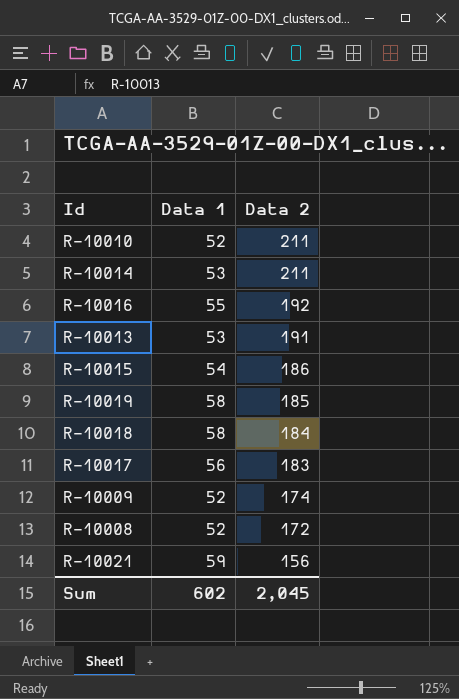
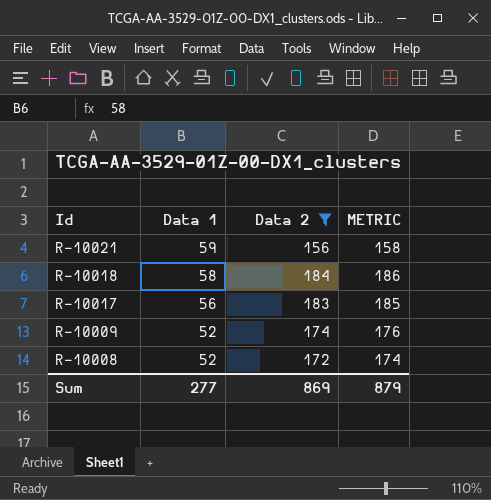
filter: none -> Data 2 <= 184
row order: Data 2 descending -> Id descending
column METRIC | formula: none -> [Data 2] + 2
Sum | Data 1: 602 -> 277
Sum | Data 2: 2,045 -> 869

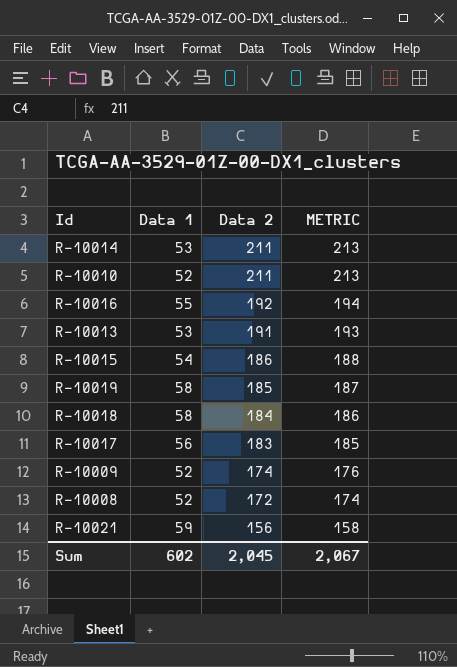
filter: Data 2 <= 184 -> none
row order: Id descending -> Data 2 descending
Sum | Data 1: 277 -> 602
Sum | Data 2: 869 -> 2,045
Sum | METRIC: 879 -> 2,067

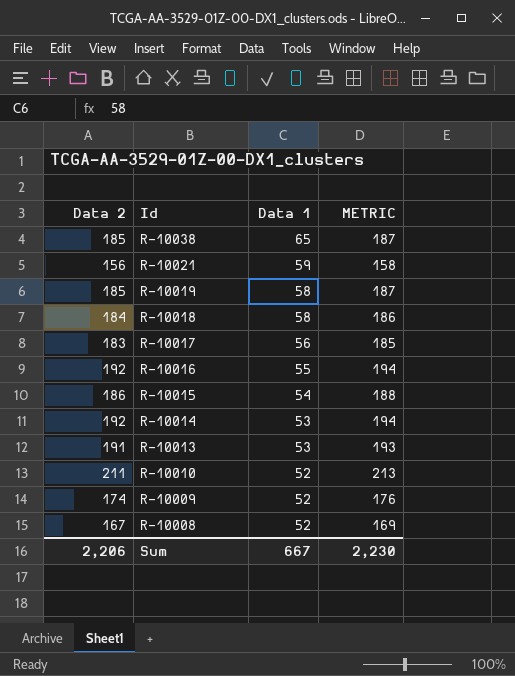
row order: Data 2 descending -> Id descending
column Data 2 | position: 3 -> 1
row R-10038: none -> 185 | 65 | 187
R-10014 | Data 2: 211 -> 192
R-10014 | METRIC: 213 -> 194
R-10008 | Data 2: 172 -> 167
R-10008 | METRIC: 174 -> 169
Sum | Data 2: 2,045 -> 2,206
Sum | Data 1: 602 -> 667
Sum | METRIC: 2,067 -> 2,230

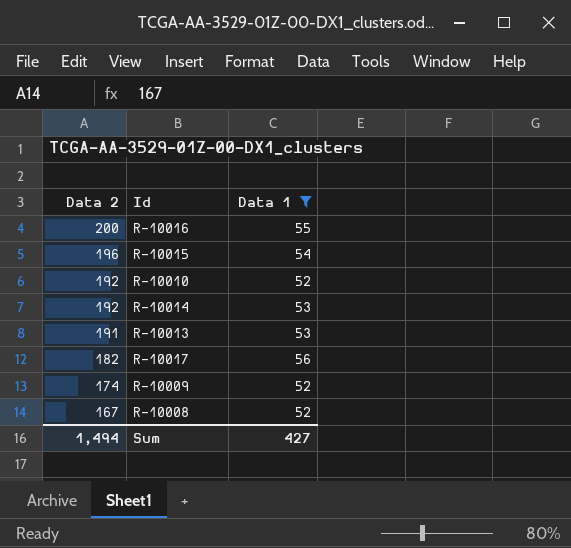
filter: none -> Data 1 <= 56
row order: Id descending -> Data 2 descending
column METRIC | formula: [Data 2] + 2 -> none
R-10016 | Data 2: 192 -> 200
R-10015 | Data 2: 186 -> 196
R-10010 | Data 2: 211 -> 192
R-10017 | Data 2: 183 -> 182
Sum | Data 2: 2,206 -> 1,494
Sum | Data 1: 667 -> 427

